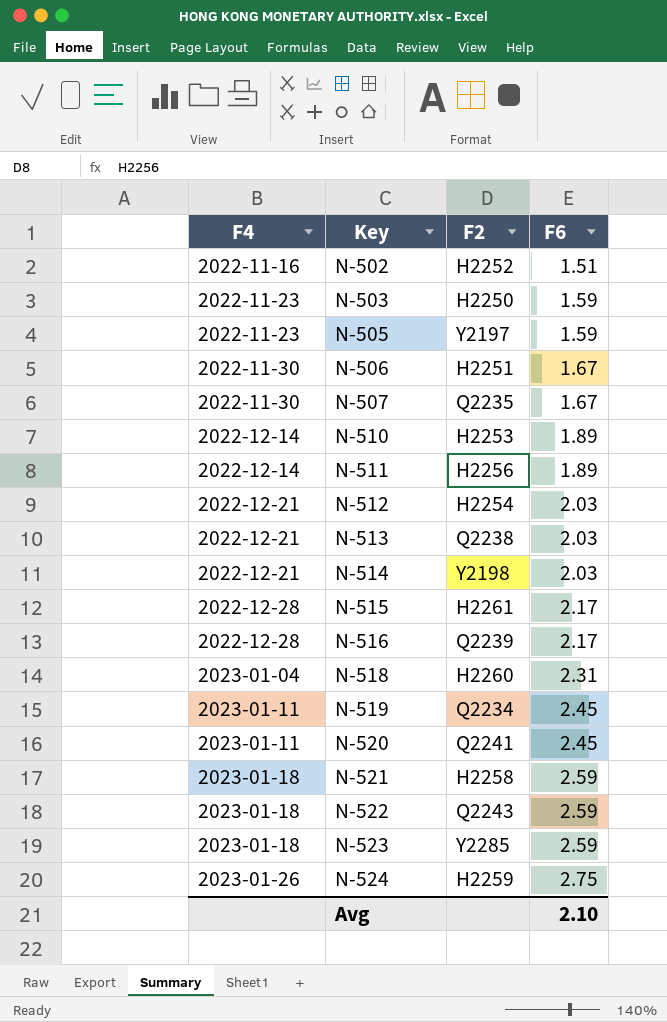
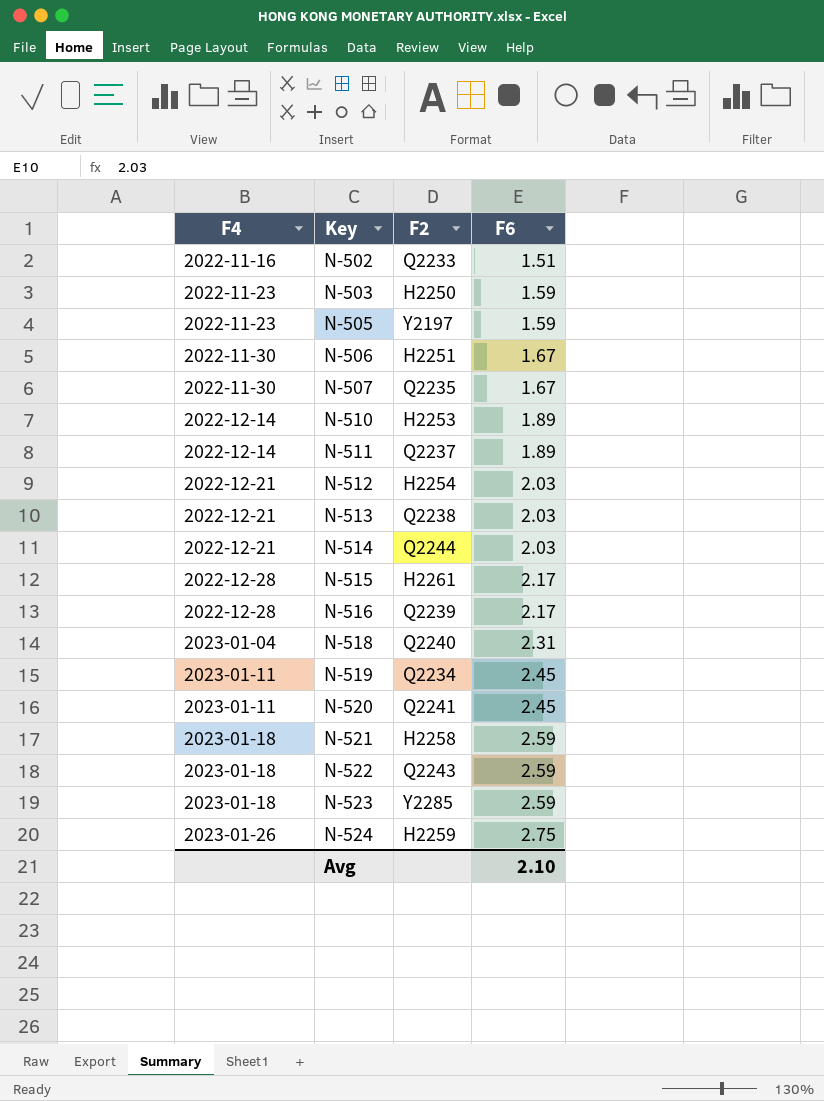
N-502 | F2: H2252 -> Q2233
N-511 | F2: H2256 -> Q2237
N-514 | F2: Y2198 -> Q2244
N-518 | F2: H2260 -> Q2240

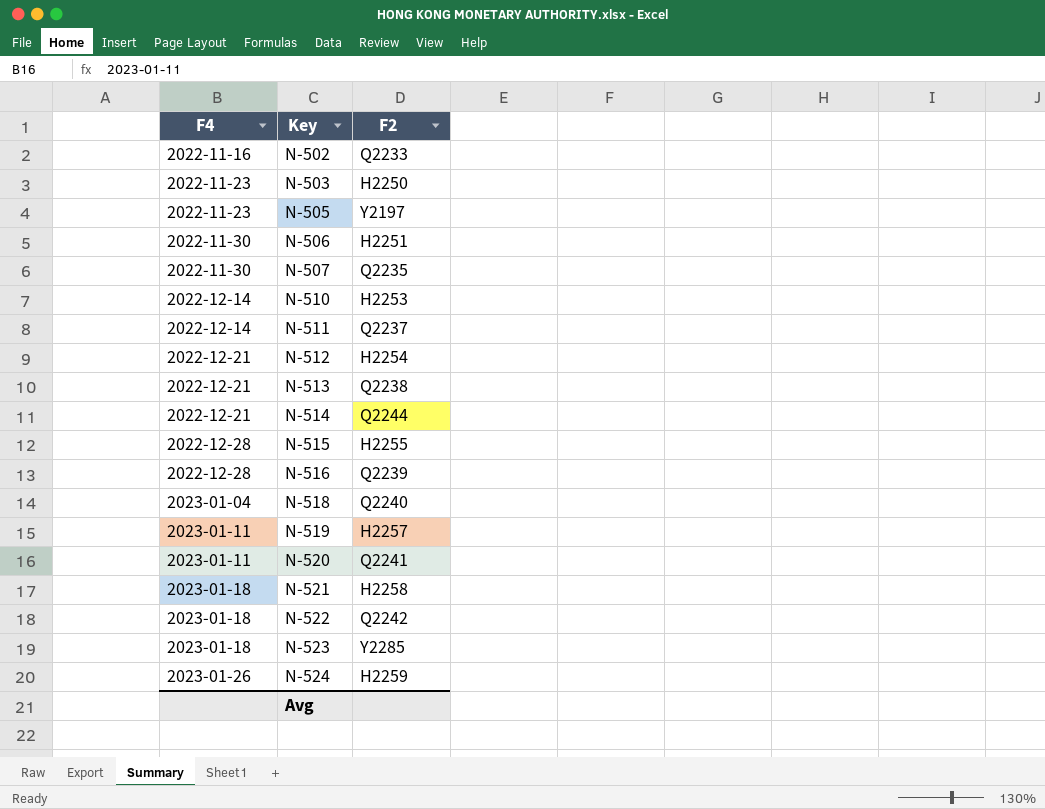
column F6 | position: 4 -> none
N-515 | F2: H2261 -> H2255
N-519 | F2: Q2234 -> H2257
N-522 | F2: Q2243 -> Q2242

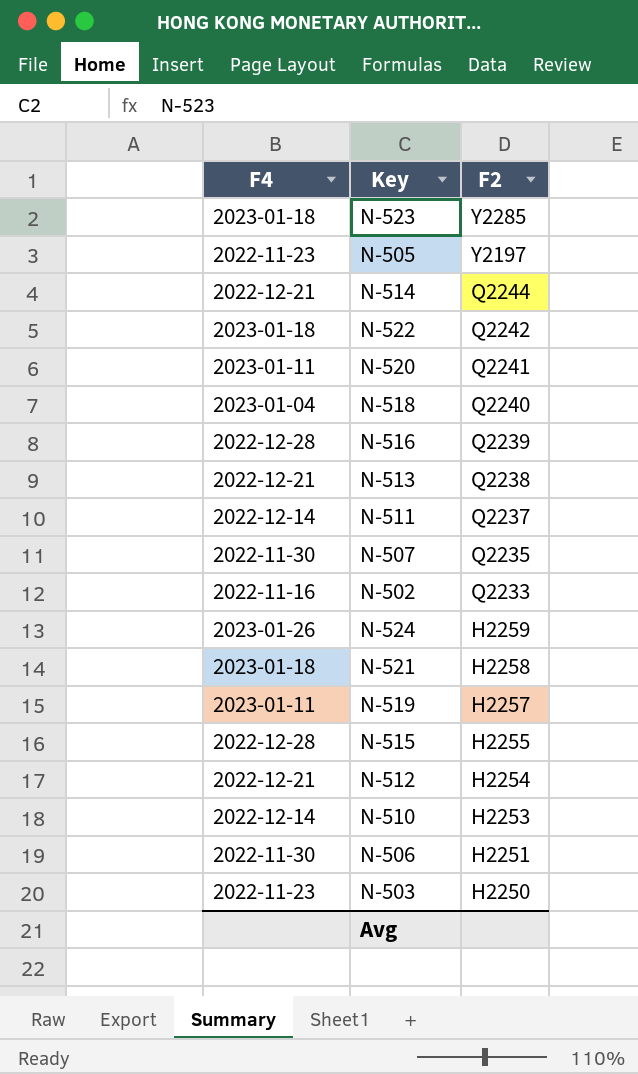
row order: F4 ascending -> F2 descending

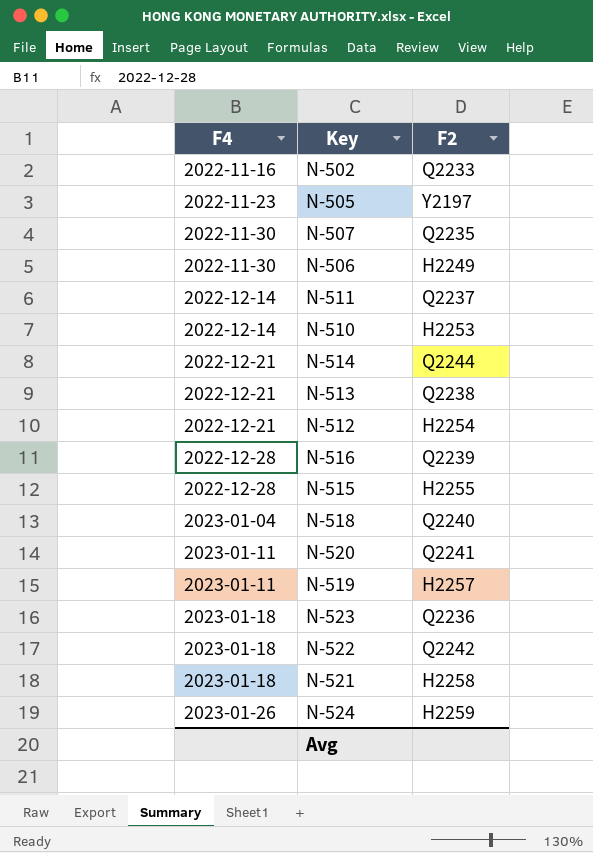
row order: F2 descending -> F4 ascending
row N-503: 2022-11-23 | H2250 -> none
N-506 | F2: H2251 -> H2249
N-523 | F2: Y2285 -> Q2236

